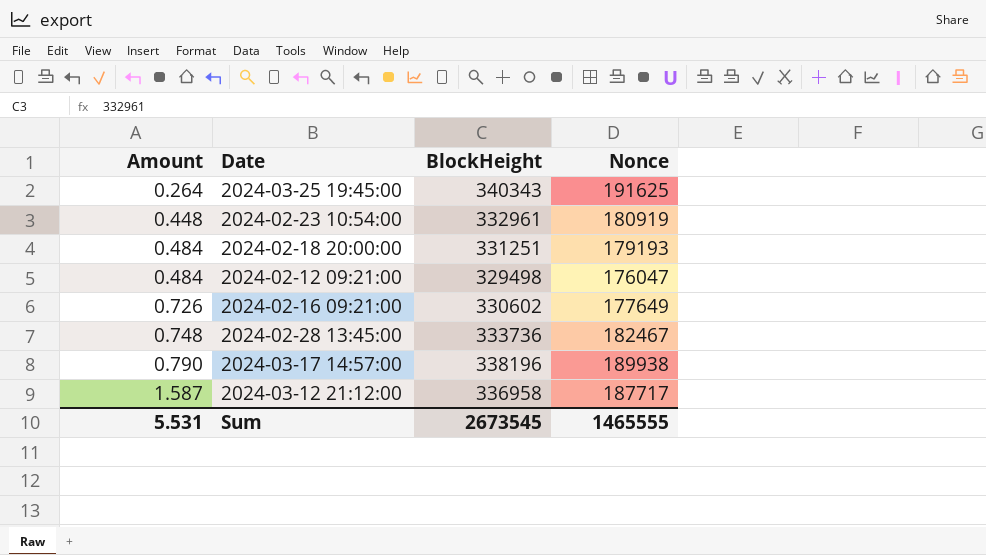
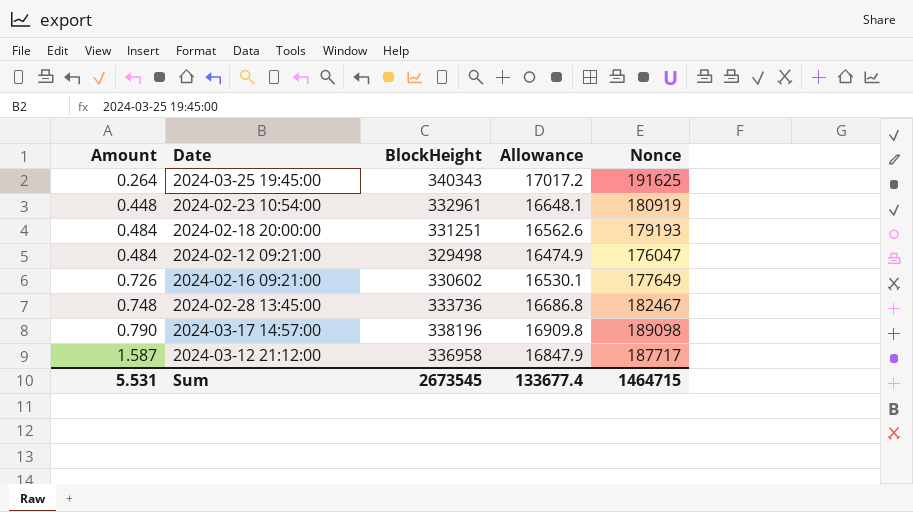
column Allowance | formula: none -> [BlockHeight] * 0.05
2024-03-17 14:57:00 | Nonce: 189938 -> 189098
Sum | Nonce: 1465555 -> 1464715

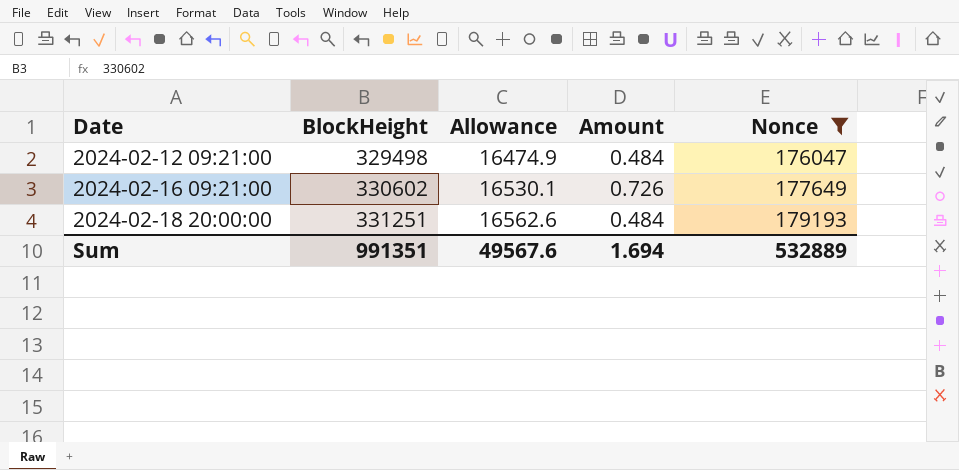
filter: none -> Nonce <= 179193
row order: Amount ascending -> Date ascending
column Amount | position: 1 -> 4
Sum | BlockHeight: 2673545 -> 991351
Sum | Allowance: 133677.4 -> 49567.6
Sum | Amount: 5.531 -> 1.694
Sum | Nonce: 1464715 -> 532889

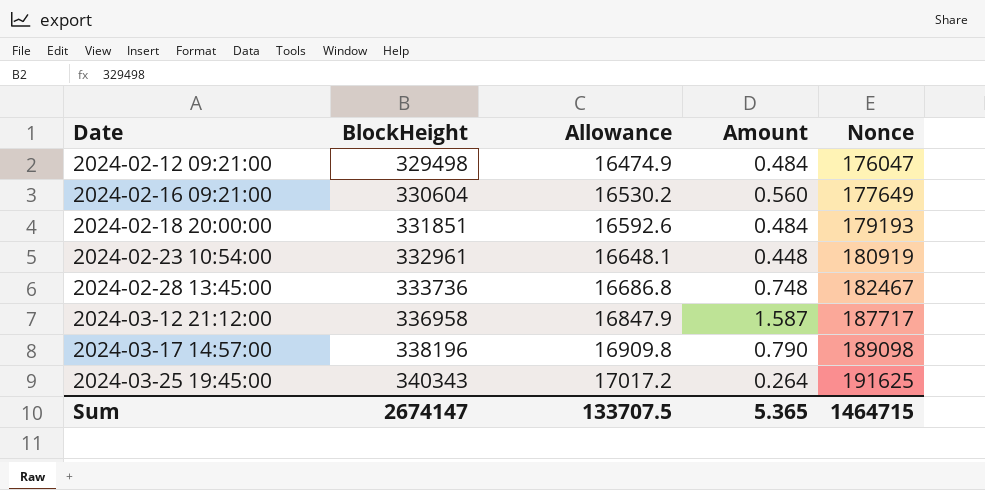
filter: Nonce <= 179193 -> none
2024-02-16 09:21:00 | BlockHeight: 330602 -> 330604
2024-02-16 09:21:00 | Allowance: 16530.1 -> 16530.2
2024-02-16 09:21:00 | Amount: 0.726 -> 0.560
2024-02-18 20:00:00 | BlockHeight: 331251 -> 331851
2024-02-18 20:00:00 | Allowance: 16562.6 -> 16592.6
Sum | BlockHeight: 991351 -> 2674147
Sum | Allowance: 49567.6 -> 133707.5
Sum | Amount: 1.694 -> 5.365
Sum | Nonce: 532889 -> 1464715

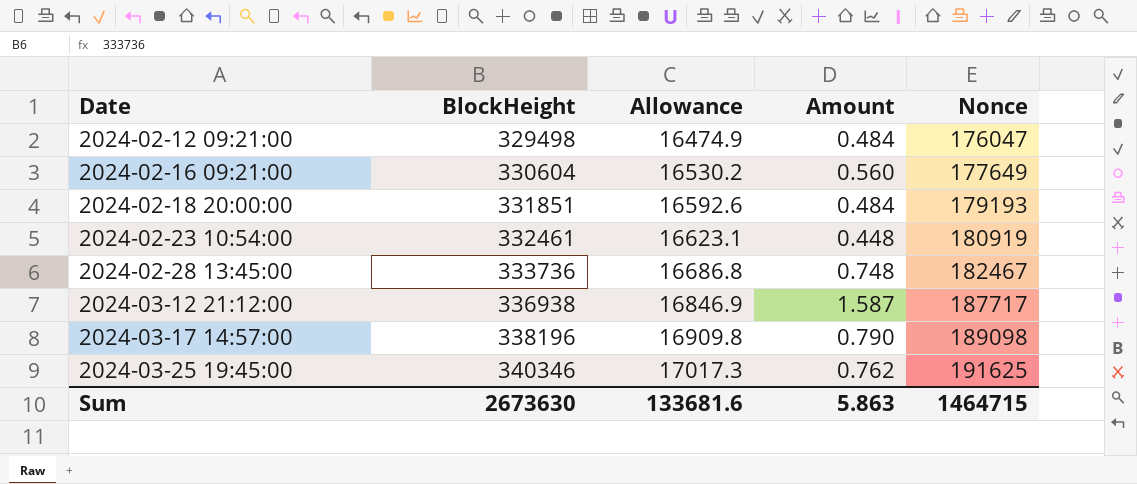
2024-02-23 10:54:00 | BlockHeight: 332961 -> 332461
2024-02-23 10:54:00 | Allowance: 16648.1 -> 16623.1
2024-03-12 21:12:00 | BlockHeight: 336958 -> 336938
2024-03-12 21:12:00 | Allowance: 16847.9 -> 16846.9
2024-03-25 19:45:00 | BlockHeight: 340343 -> 340346
2024-03-25 19:45:00 | Allowance: 17017.2 -> 17017.3
2024-03-25 19:45:00 | Amount: 0.264 -> 0.762
Sum | BlockHeight: 2674147 -> 2673630
Sum | Allowance: 133707.5 -> 133681.6
Sum | Amount: 5.365 -> 5.863

